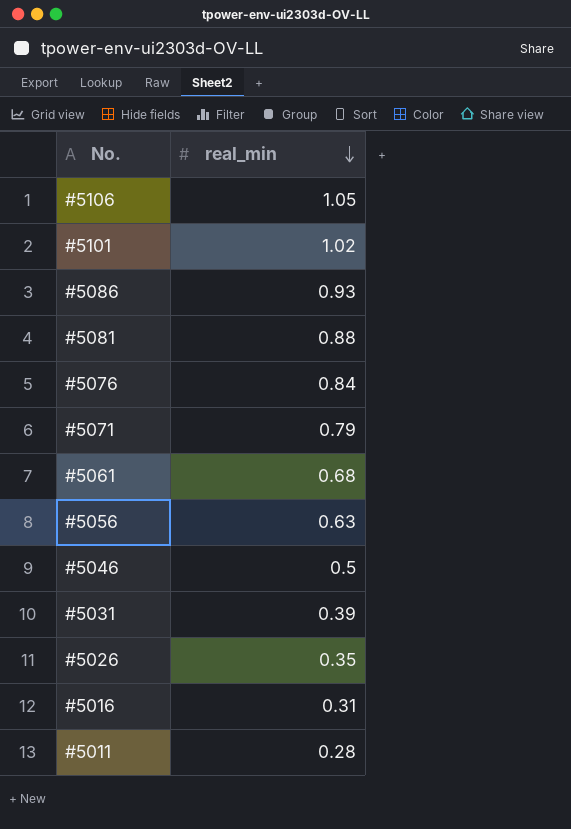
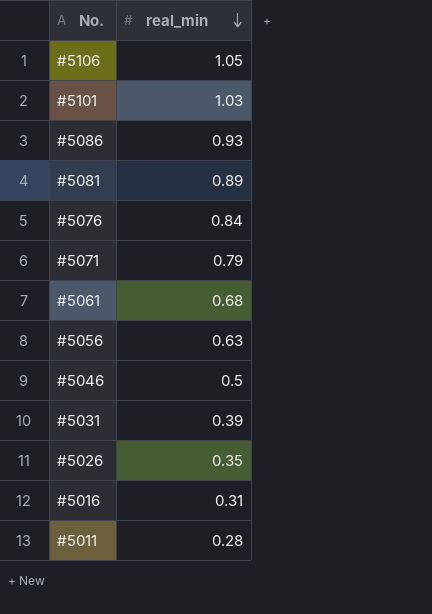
#5101 | real_min: 1.02 -> 1.03
#5081 | real_min: 0.88 -> 0.89

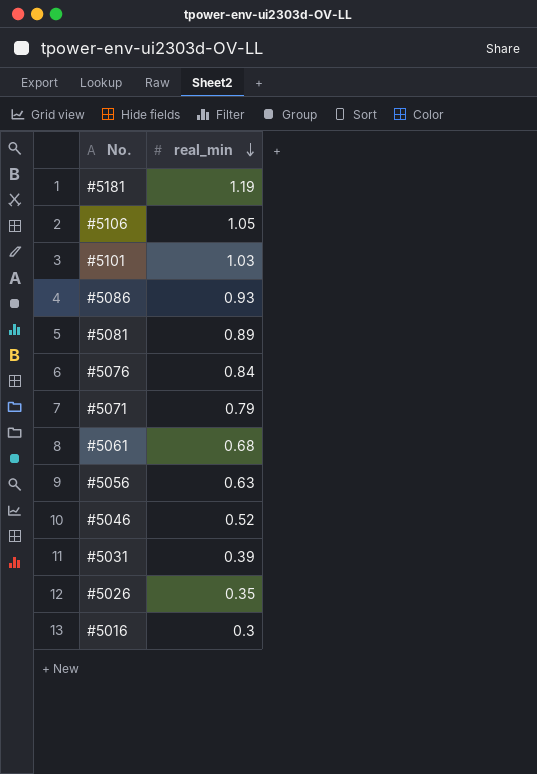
row #5011: 0.28 -> none
row #5181: none -> 1.19
#5046 | real_min: 0.5 -> 0.52
#5016 | real_min: 0.31 -> 0.3

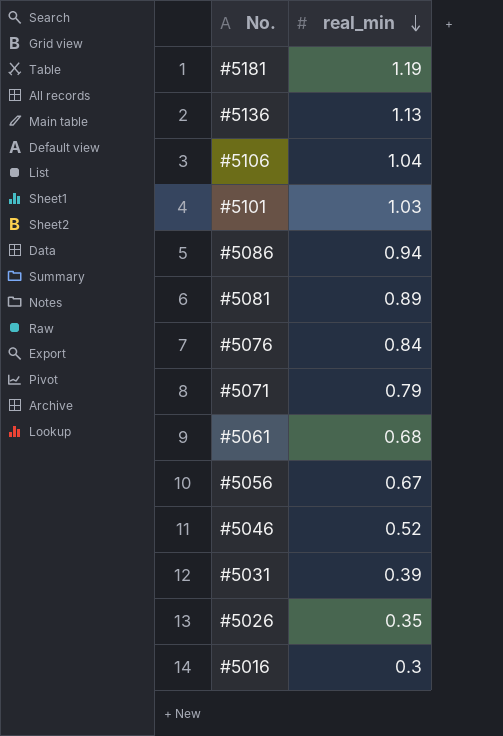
row #5136: none -> 1.13
#5106 | real_min: 1.05 -> 1.04
#5086 | real_min: 0.93 -> 0.94
#5056 | real_min: 0.63 -> 0.67

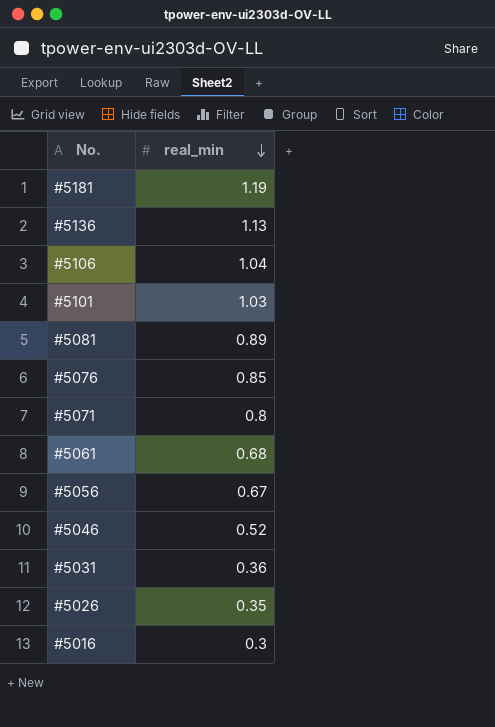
row #5086: 0.94 -> none
#5076 | real_min: 0.84 -> 0.85
#5071 | real_min: 0.79 -> 0.8
#5031 | real_min: 0.39 -> 0.36

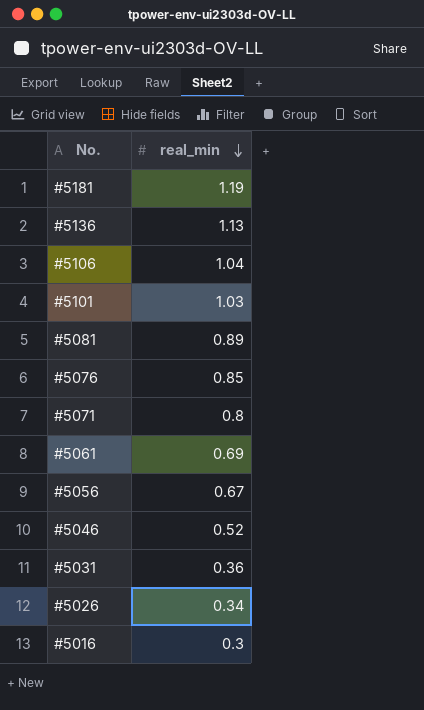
#5061 | real_min: 0.68 -> 0.69
#5026 | real_min: 0.35 -> 0.34

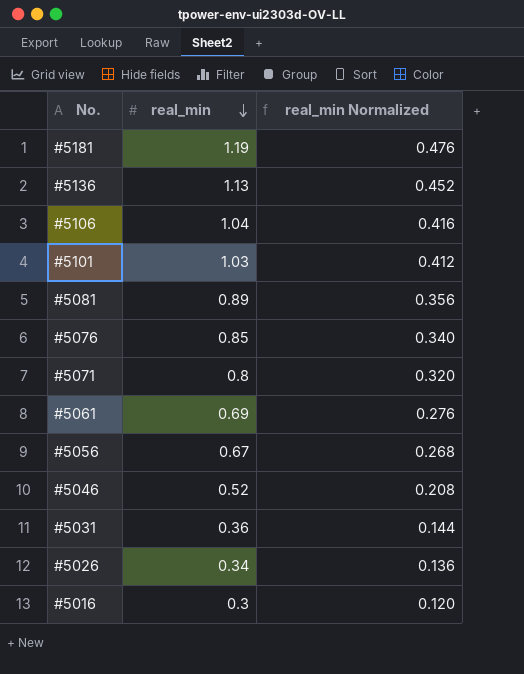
column real_min Normalized | formula: none -> [real_min] * 0.4

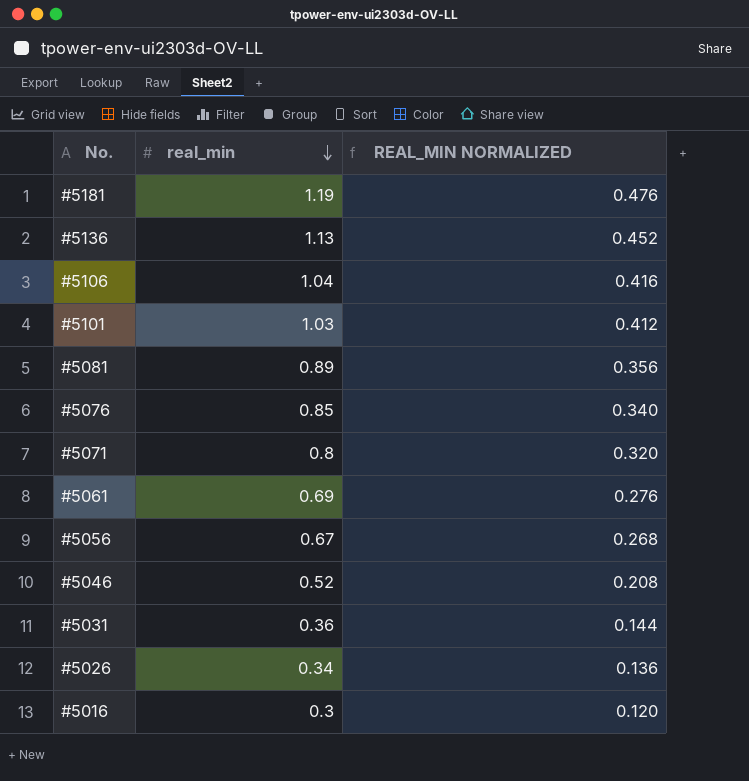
column name: real_min Normalized -> REAL_MIN NORMALIZED

